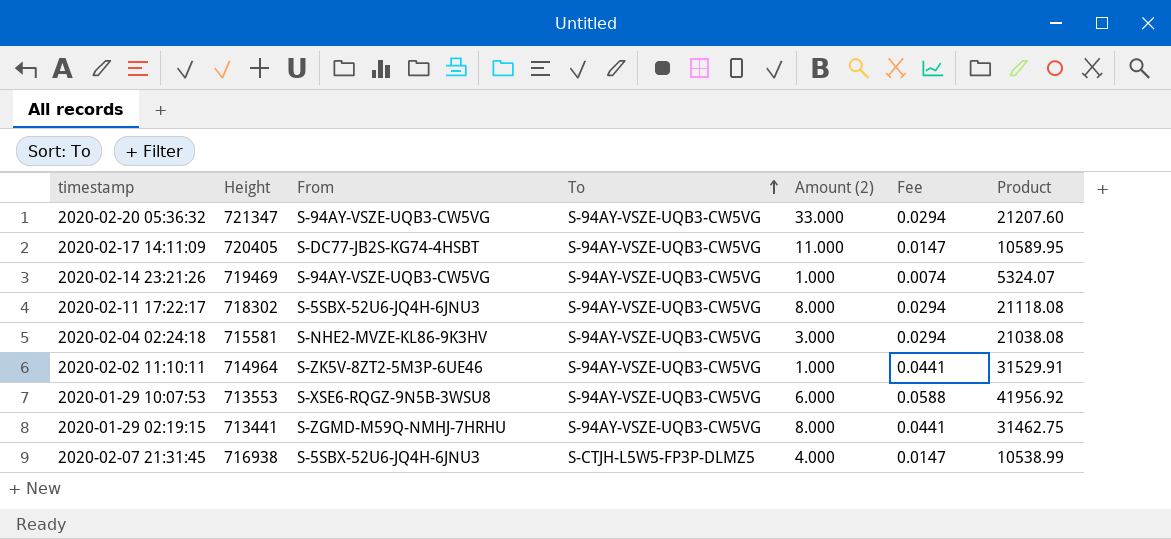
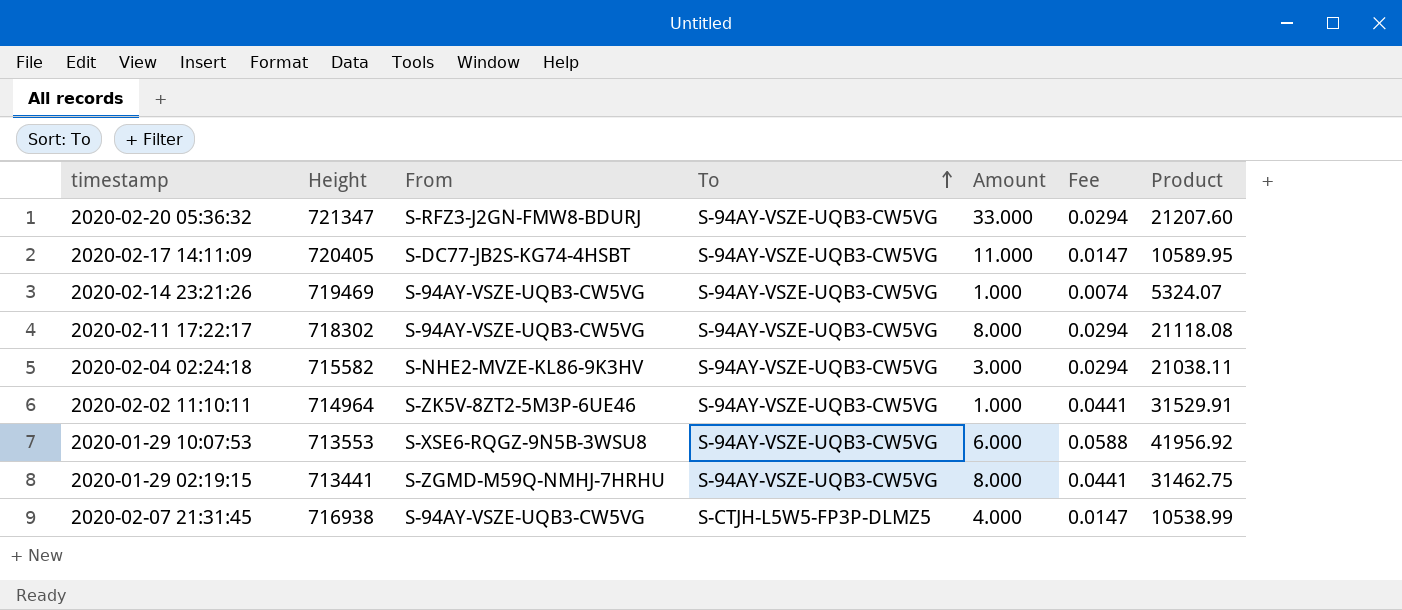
column name: Amount (2) -> Amount
2020-02-20 05:36:32 | From: S-94AY-VSZE-UQB3-CW5VG -> S-RFZ3-J2GN-FMW8-BDURJ
2020-02-11 17:22:17 | From: S-5SBX-52U6-JQ4H-6JNU3 -> S-94AY-VSZE-UQB3-CW5VG
2020-02-04 02:24:18 | Height: 715581 -> 715582
2020-02-04 02:24:18 | Product: 21038.08 -> 21038.11
2020-02-07 21:31:45 | From: S-5SBX-52U6-JQ4H-6JNU3 -> S-94AY-VSZE-UQB3-CW5VG

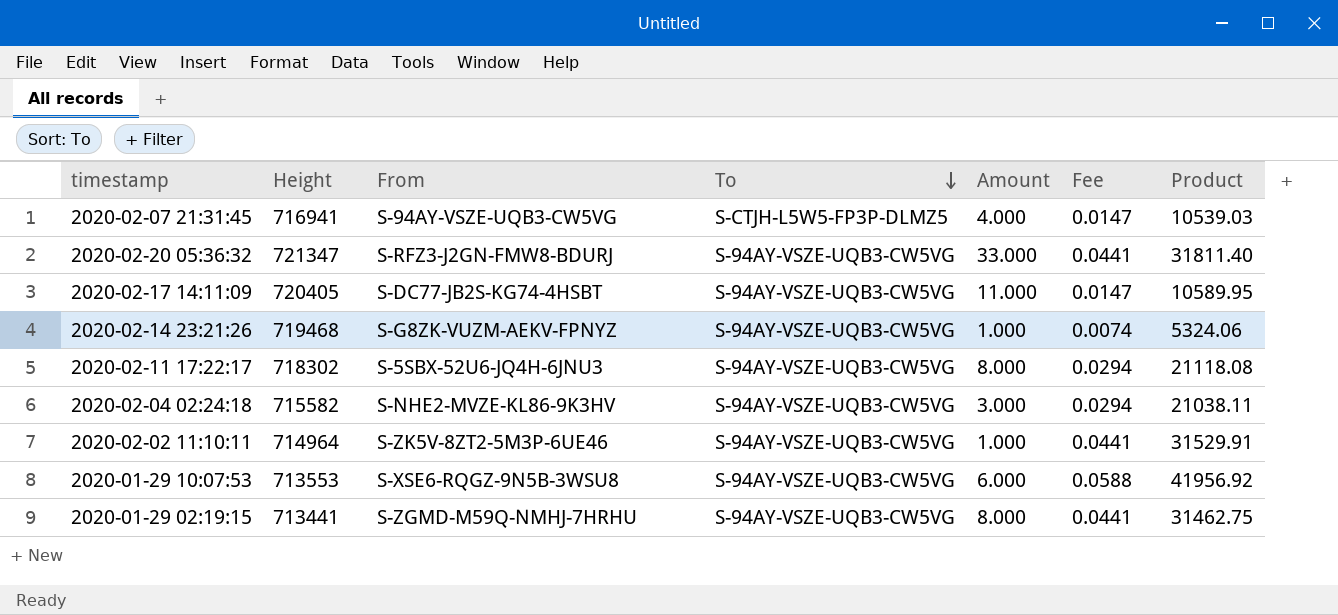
row order: To ascending -> To descending
2020-02-07 21:31:45 | Height: 716938 -> 716941
2020-02-07 21:31:45 | Product: 10538.99 -> 10539.03
2020-02-20 05:36:32 | Fee: 0.0294 -> 0.0441
2020-02-20 05:36:32 | Product: 21207.60 -> 31811.40
2020-02-14 23:21:26 | Height: 719469 -> 719468
2020-02-14 23:21:26 | From: S-94AY-VSZE-UQB3-CW5VG -> S-G8ZK-VUZM-AEKV-FPNYZ
2020-02-14 23:21:26 | Product: 5324.07 -> 5324.06
2020-02-11 17:22:17 | From: S-94AY-VSZE-UQB3-CW5VG -> S-5SBX-52U6-JQ4H-6JNU3

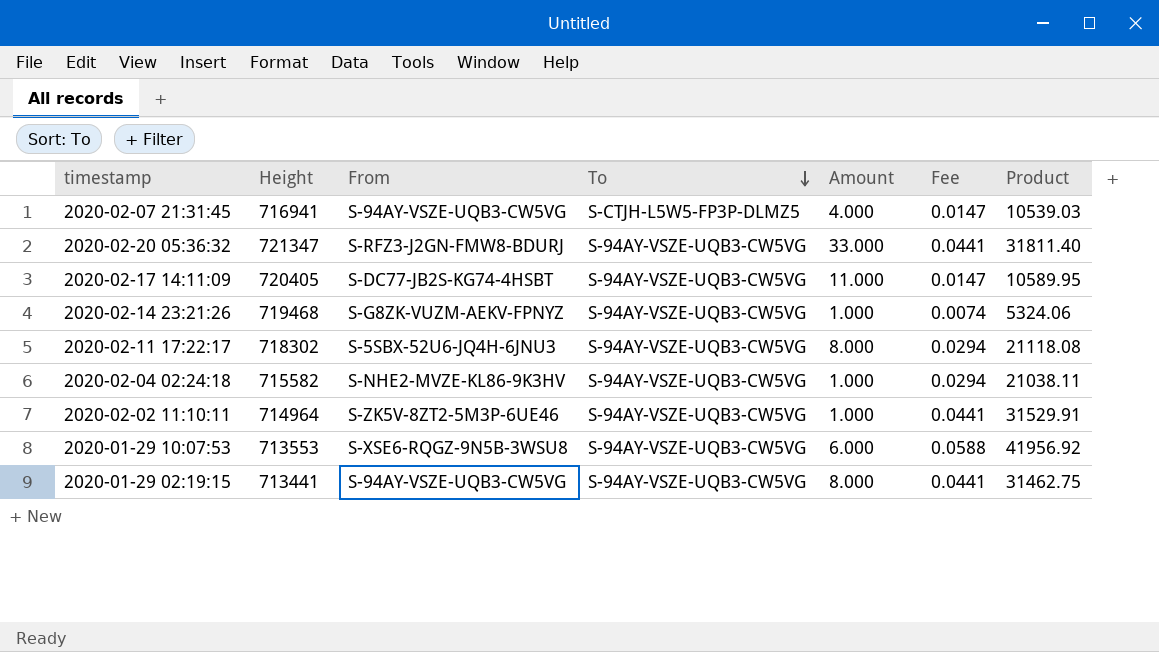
2020-02-04 02:24:18 | Amount: 3.000 -> 1.000
2020-01-29 02:19:15 | From: S-ZGMD-M59Q-NMHJ-7HRHU -> S-94AY-VSZE-UQB3-CW5VG

